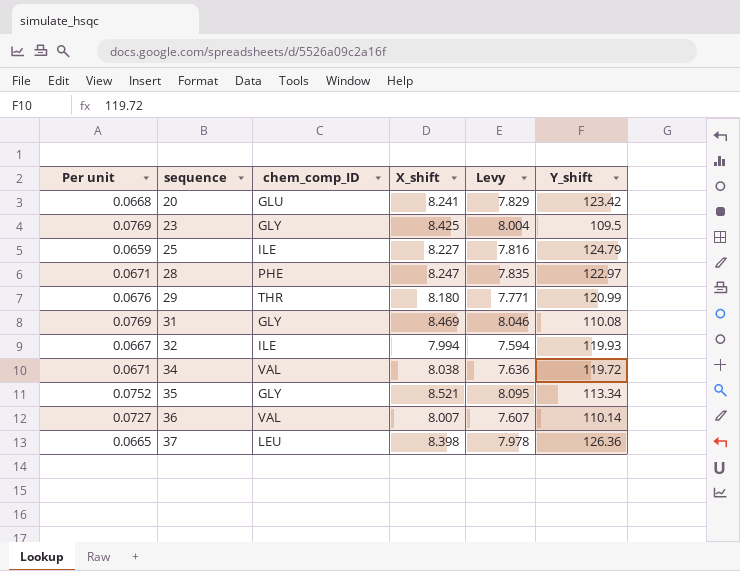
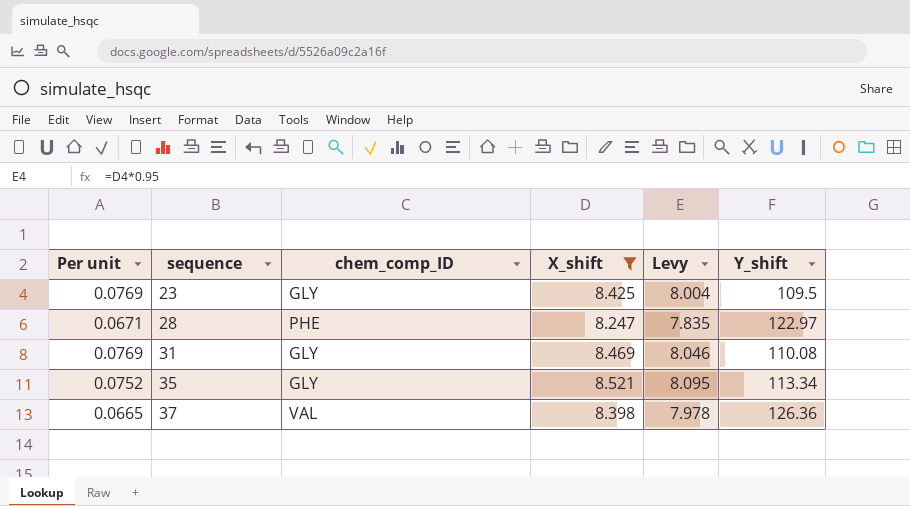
filter: none -> X_shift >= 8.247
37 | chem_comp_ID: LEU -> VAL

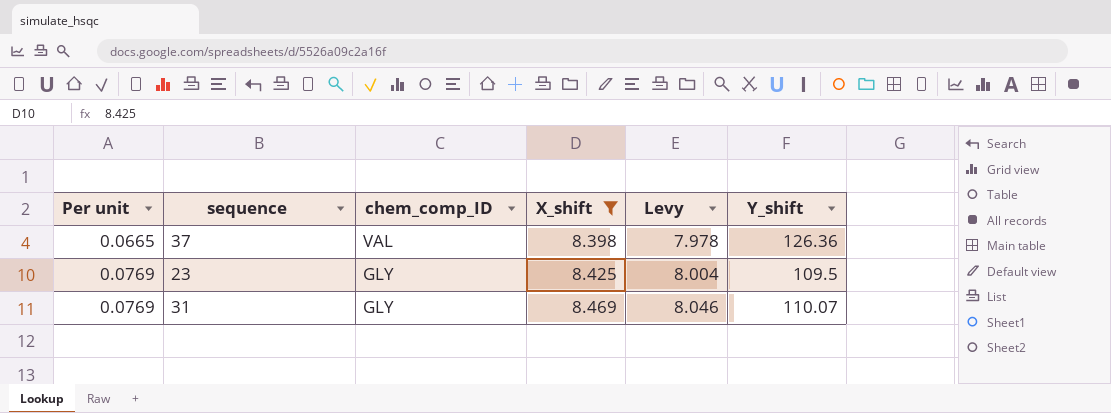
row order: sequence ascending -> Per unit ascending
row 28: 0.0671 | PHE | 8.247 | 7.835 | 122.97 -> none
row 35: 0.0752 | GLY | 8.521 | 8.095 | 113.34 -> none
31 | Y_shift: 110.08 -> 110.07

